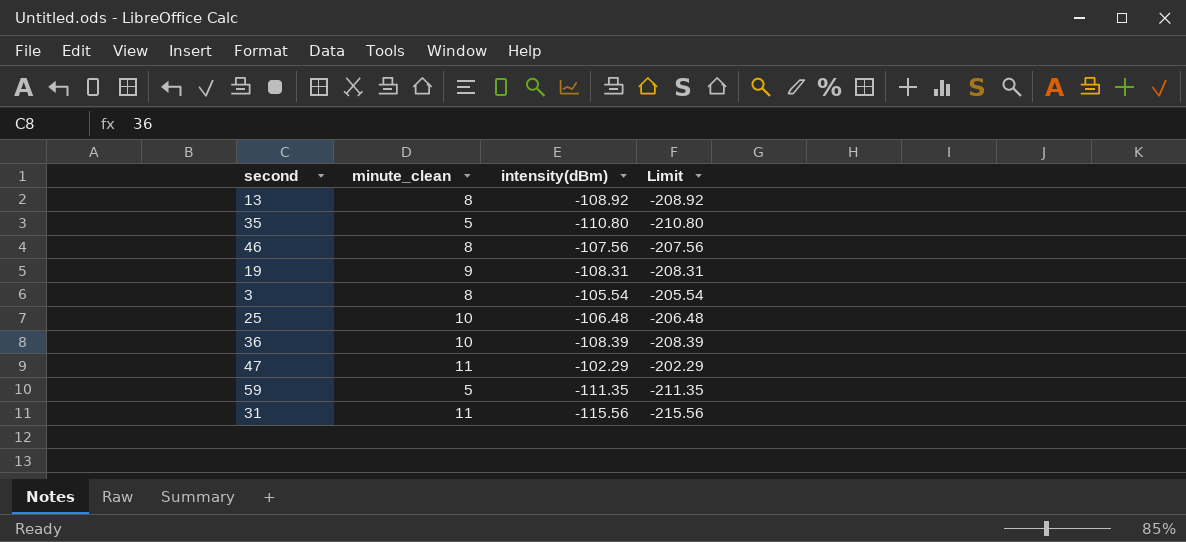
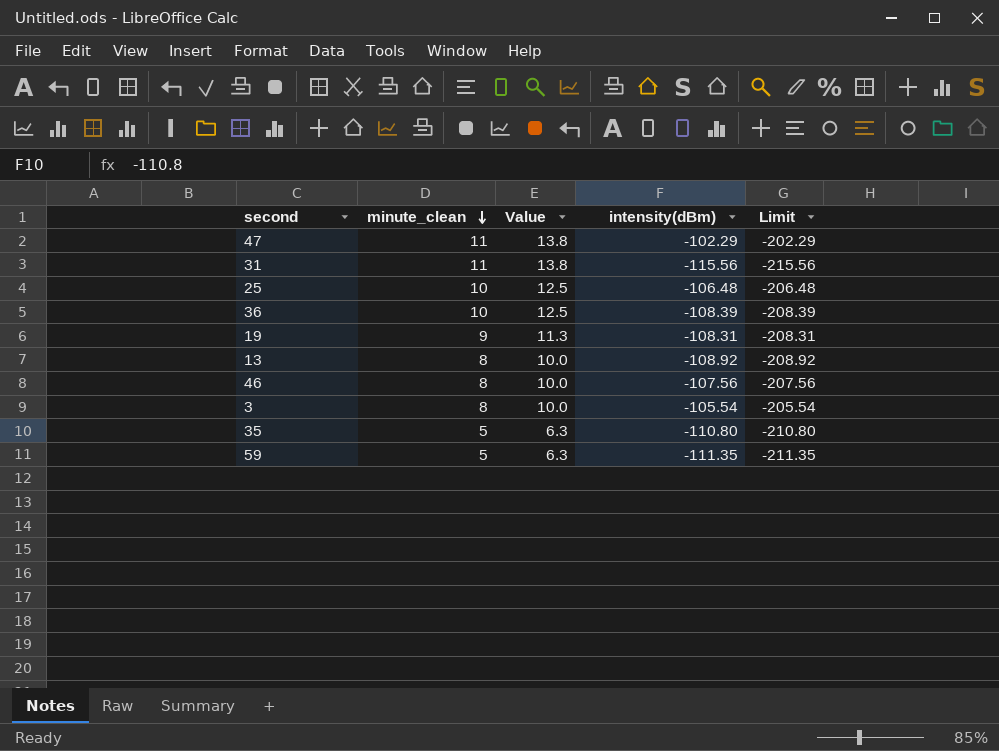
row order: none -> minute_clean descending
column Value | formula: none -> [minute_clean] * 1.25

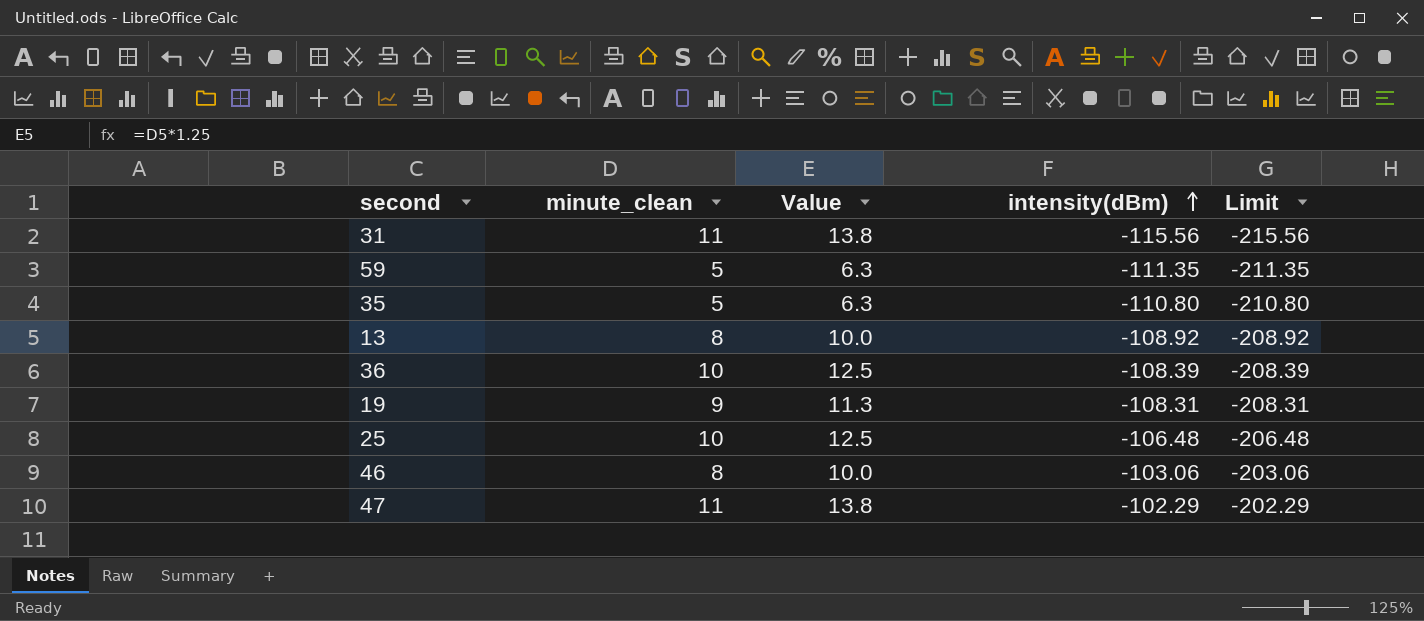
row order: minute_clean descending -> intensity(dBm) ascending
row 3: 8 | 10.0 | -105.54 | -205.54 -> none
46 | intensity(dBm): -107.56 -> -103.06
46 | Limit: -207.56 -> -203.06

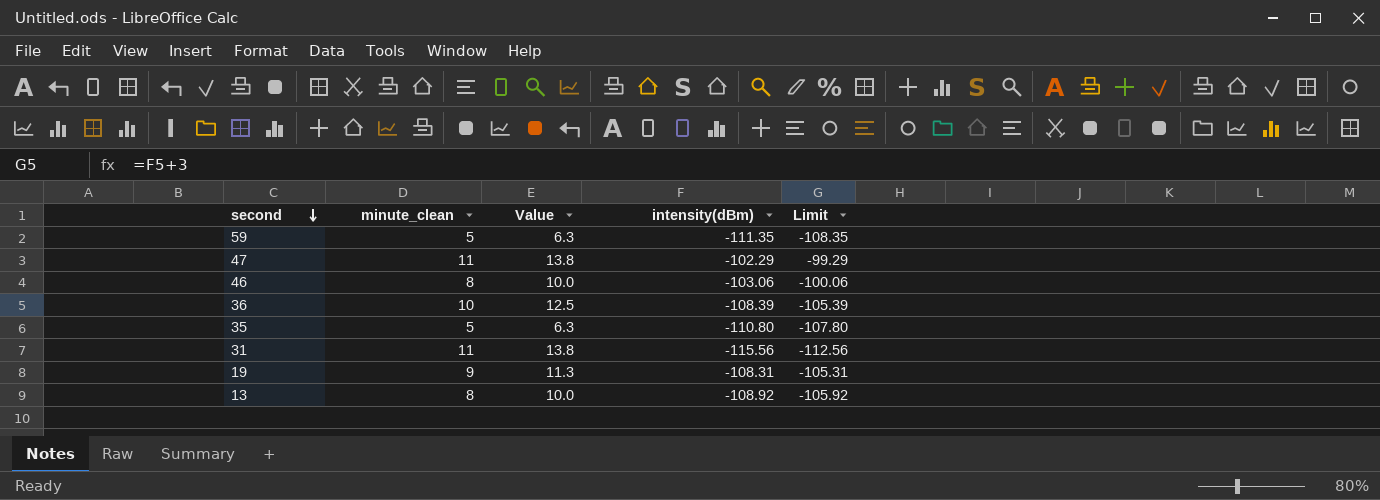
row order: intensity(dBm) ascending -> second descending
column Limit | formula: [intensity(dBm)] - 100 -> [intensity(dBm)] + 3
row 25: 10 | 12.5 | -106.48 | -206.48 -> none

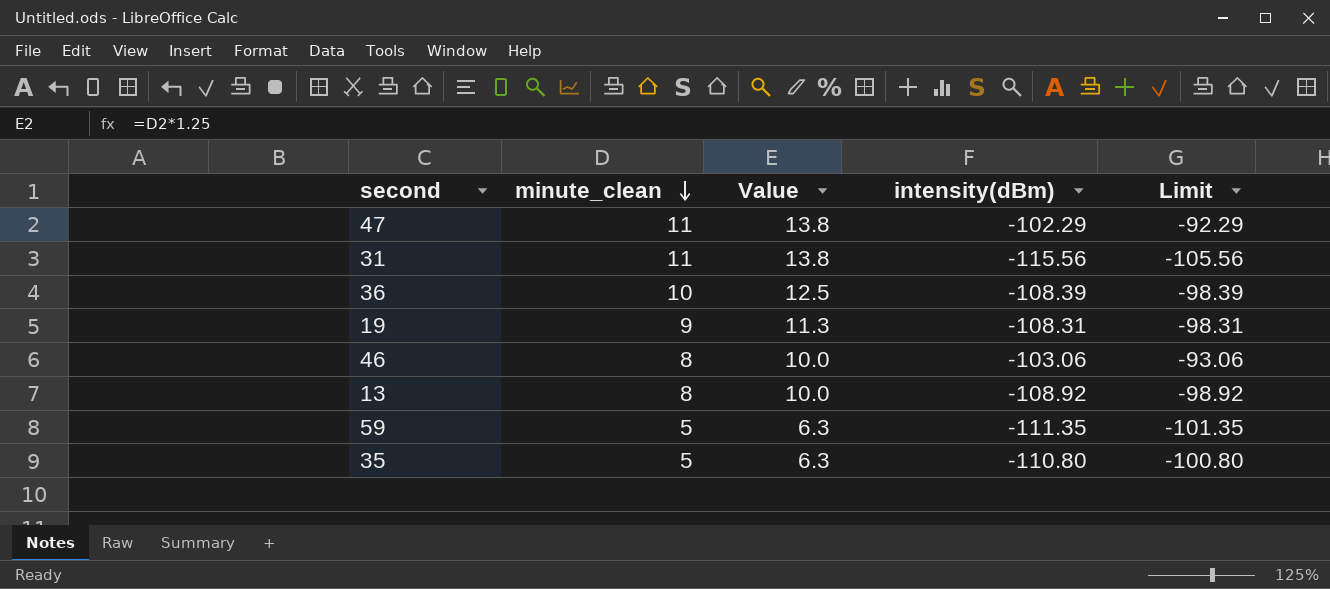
row order: second descending -> minute_clean descending
column Limit | formula: [intensity(dBm)] + 3 -> [intensity(dBm)] + 10

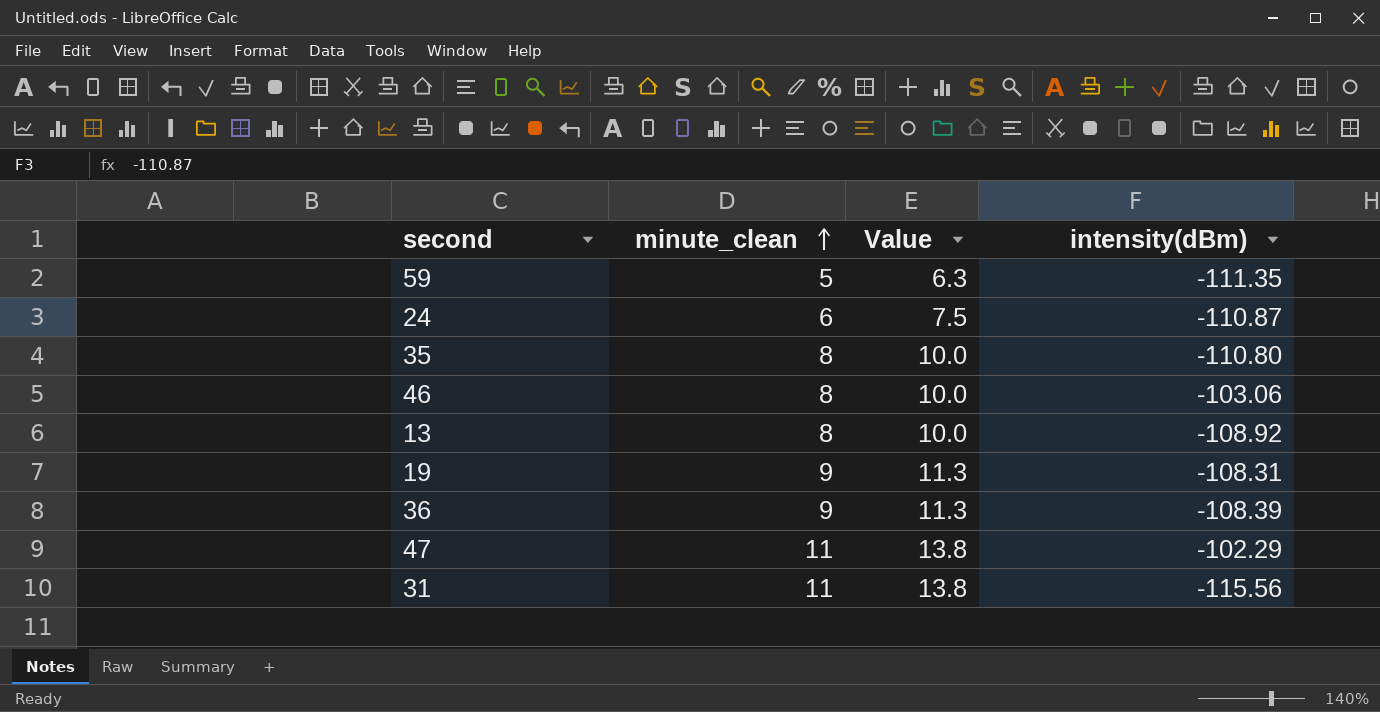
row order: minute_clean descending -> minute_clean ascending
column Limit | formula: [intensity(dBm)] + 10 -> none
row 24: none -> 6 | 7.5 | -110.87
35 | minute_clean: 5 -> 8
35 | Value: 6.3 -> 10.0
36 | minute_clean: 10 -> 9
36 | Value: 12.5 -> 11.3

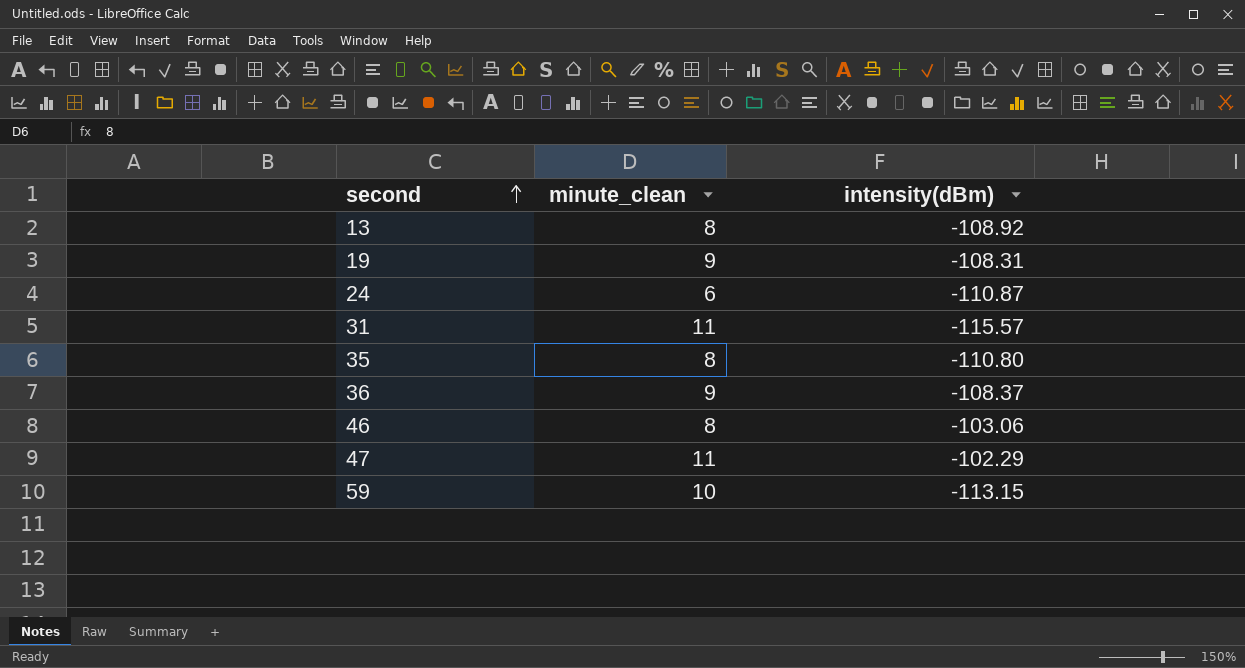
row order: minute_clean ascending -> second ascending
column Value | formula: [minute_clean] * 1.25 -> none
31 | intensity(dBm): -115.56 -> -115.57
36 | intensity(dBm): -108.39 -> -108.37
59 | minute_clean: 5 -> 10
59 | intensity(dBm): -111.35 -> -113.15

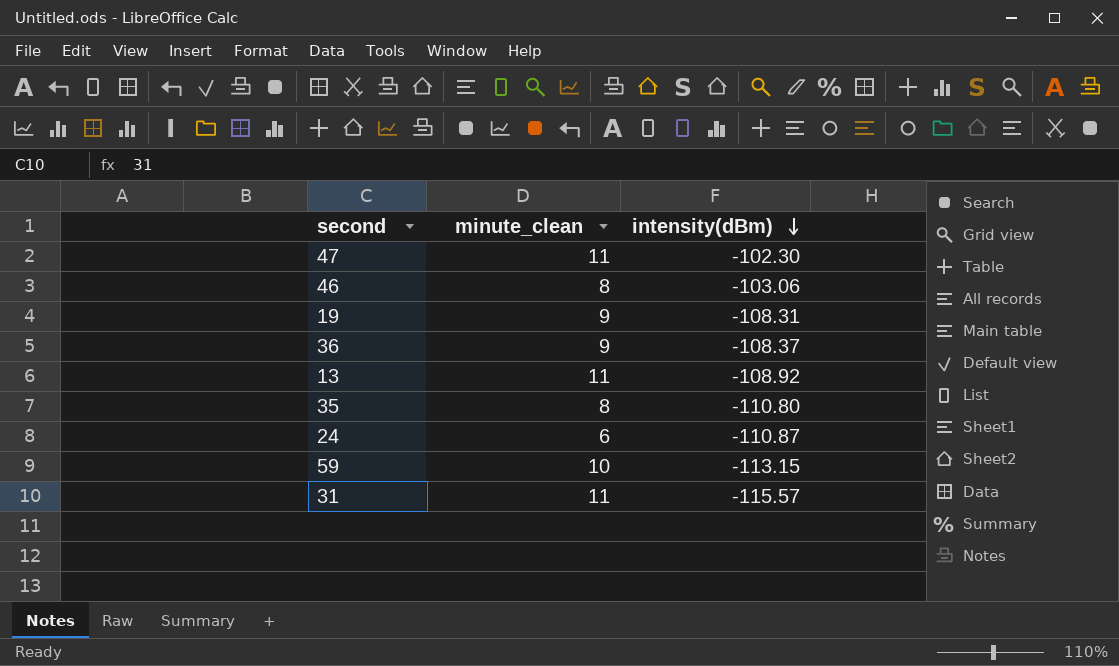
row order: second ascending -> intensity(dBm) descending
47 | intensity(dBm): -102.29 -> -102.30
13 | minute_clean: 8 -> 11

